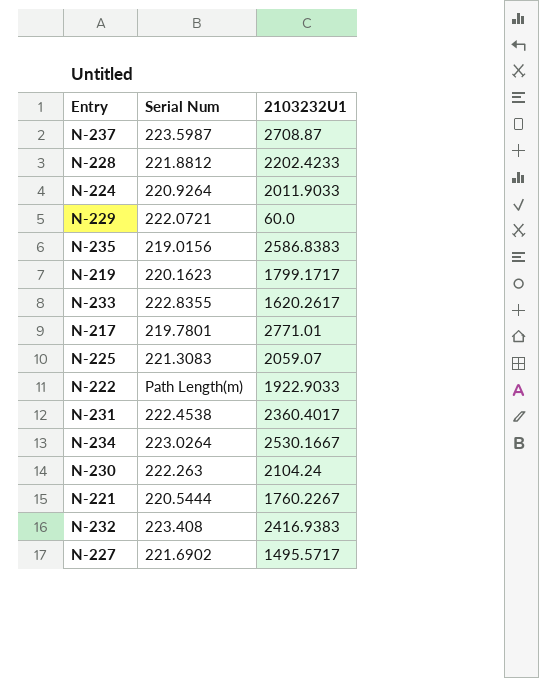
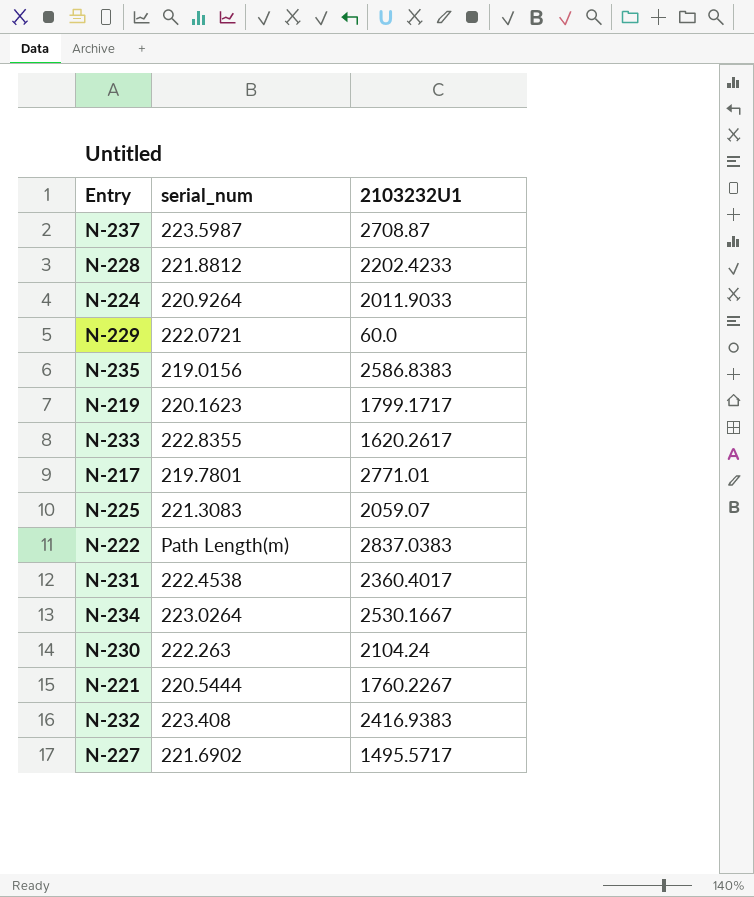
column name: Serial Num -> serial_num
N-222 | 2103232U1: 1922.9033 -> 2837.0383

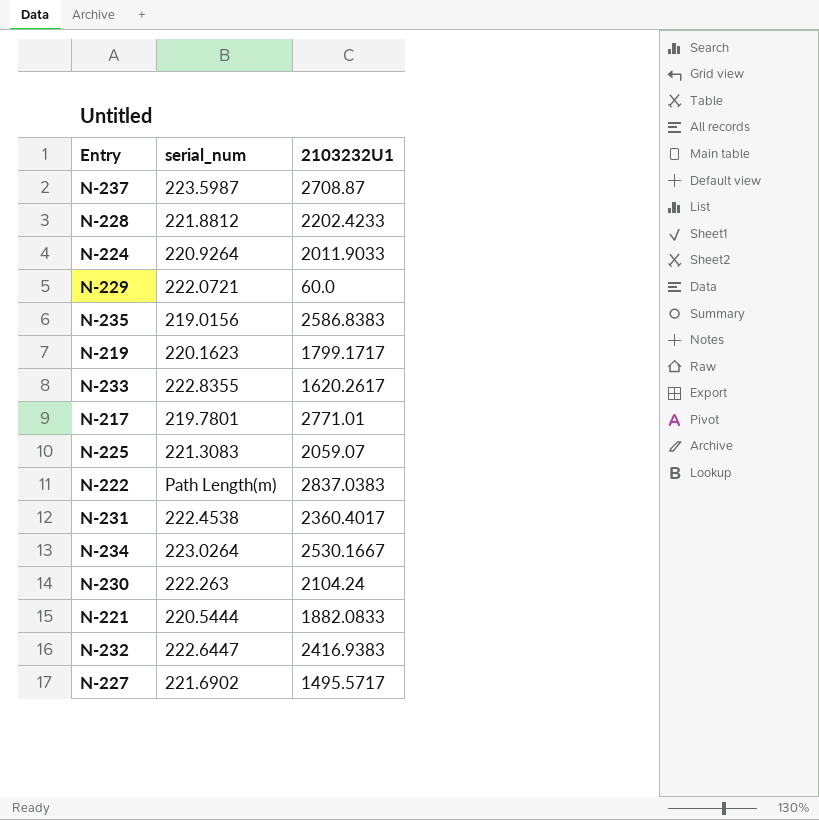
N-221 | 2103232U1: 1760.2267 -> 1882.0833
N-232 | serial_num: 223.408 -> 222.6447

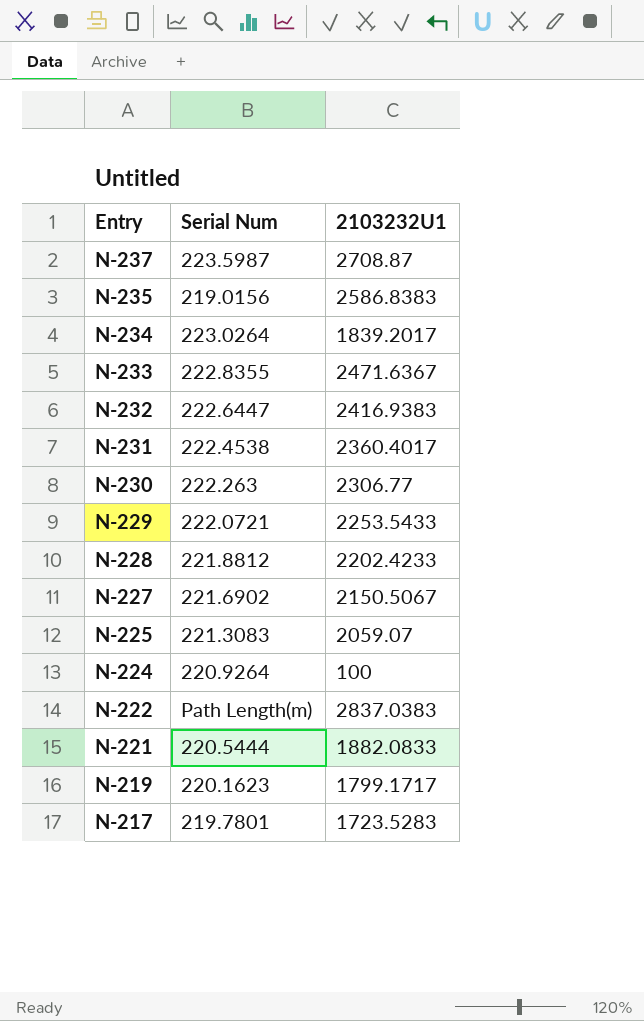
row order: none -> Entry descending
column name: serial_num -> Serial Num
N-234 | 2103232U1: 2530.1667 -> 1839.2017
N-233 | 2103232U1: 1620.2617 -> 2471.6367
N-230 | 2103232U1: 2104.24 -> 2306.77
N-229 | 2103232U1: 60.0 -> 2253.5433
N-227 | 2103232U1: 1495.5717 -> 2150.5067
N-224 | 2103232U1: 2011.9033 -> 100
N-217 | 2103232U1: 2771.01 -> 1723.5283

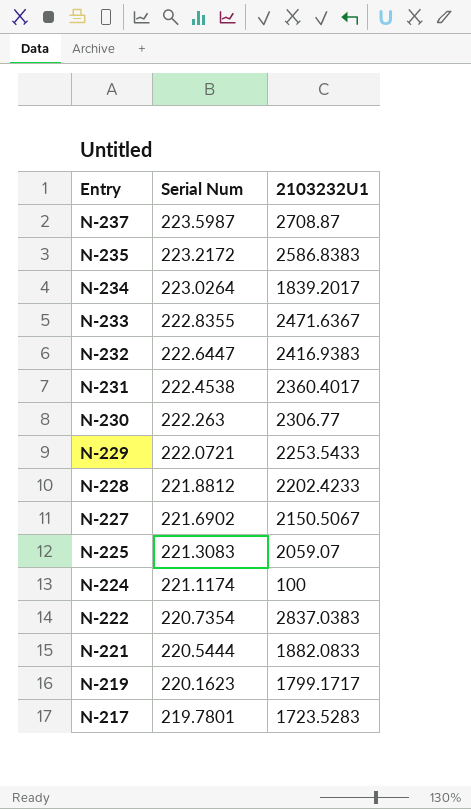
N-235 | Serial Num: 219.0156 -> 223.2172
N-224 | Serial Num: 220.9264 -> 221.1174
N-222 | Serial Num: Path Length(m) -> 220.7354

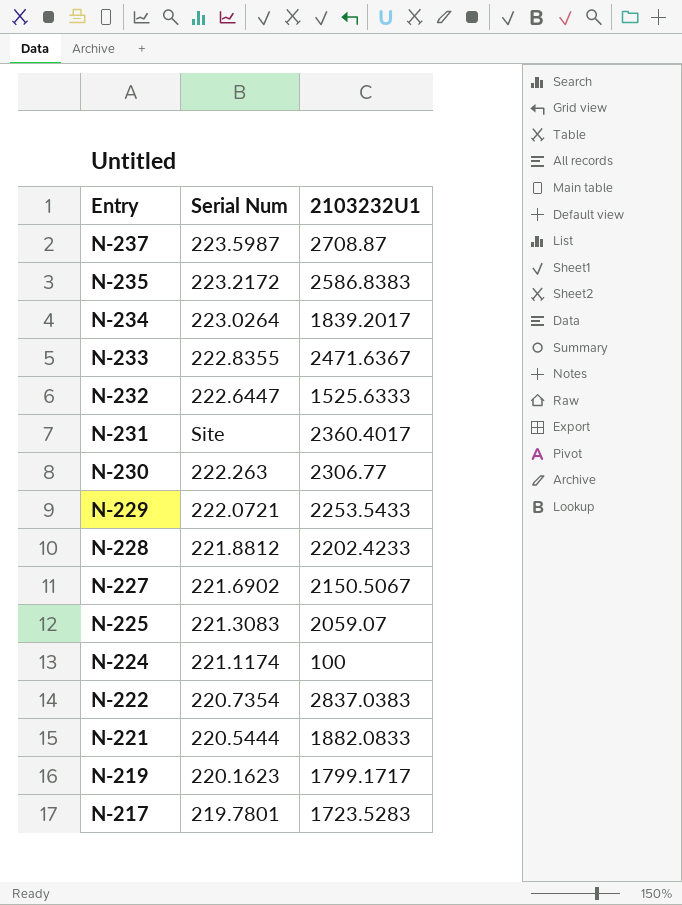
N-232 | 2103232U1: 2416.9383 -> 1525.6333
N-231 | Serial Num: 222.4538 -> Site

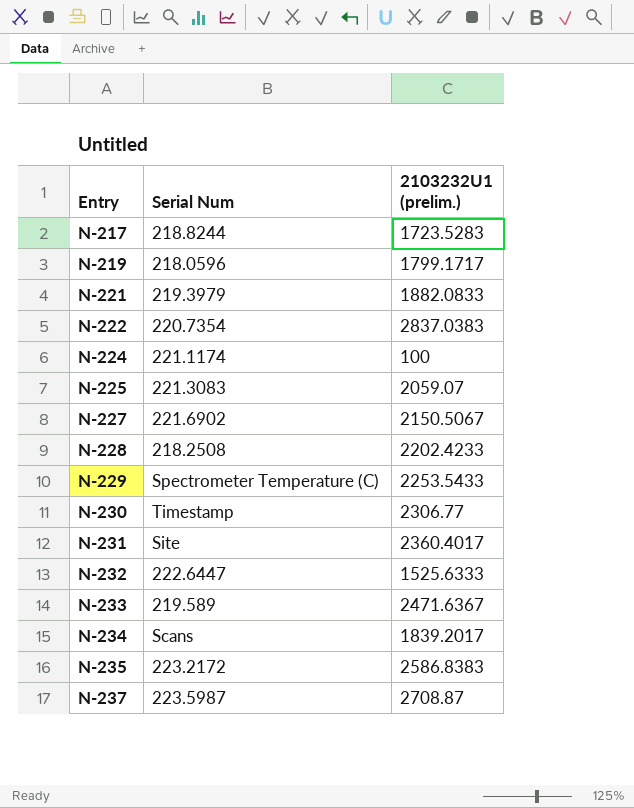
row order: Entry descending -> Entry ascending
column name: 2103232U1 -> 2103232U1 (prelim.)
N-217 | Serial Num: 219.7801 -> 218.8244
N-219 | Serial Num: 220.1623 -> 218.0596
N-221 | Serial Num: 220.5444 -> 219.3979
N-228 | Serial Num: 221.8812 -> 218.2508
N-229 | Serial Num: 222.0721 -> Spectrometer Temperature (C)
N-230 | Serial Num: 222.263 -> Timestamp
N-233 | Serial Num: 222.8355 -> 219.589
N-234 | Serial Num: 223.0264 -> Scans

